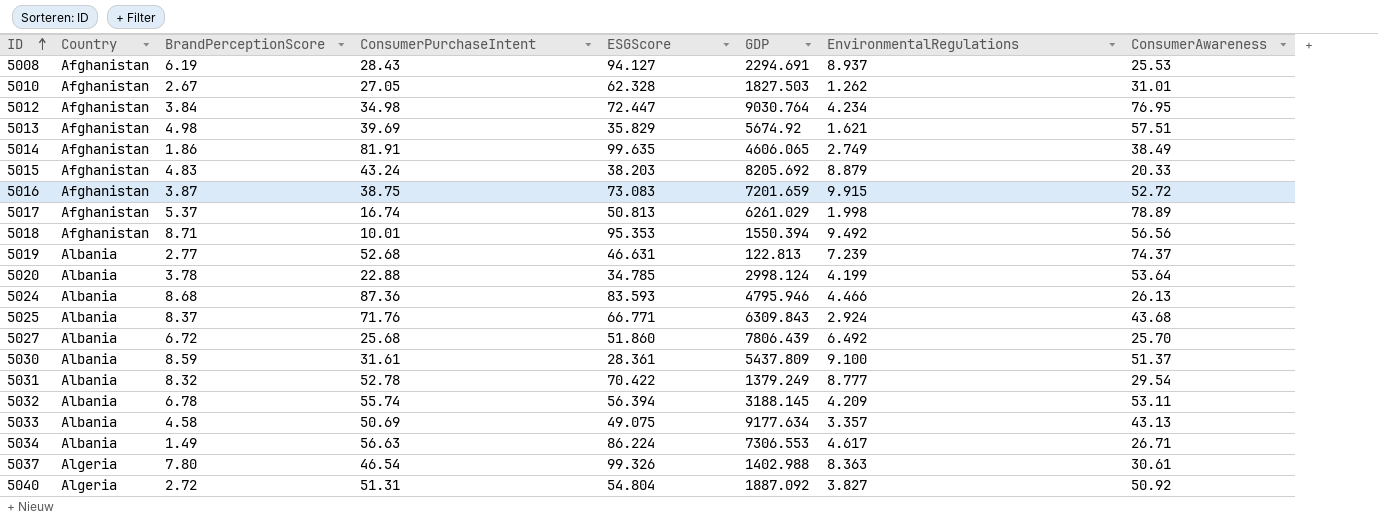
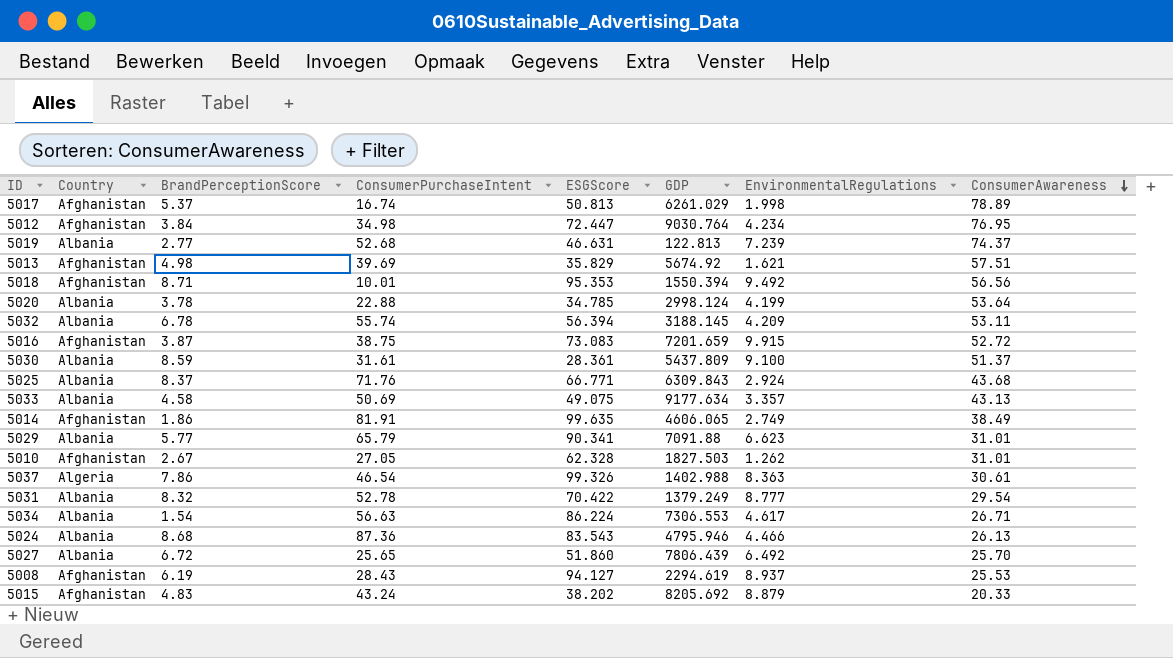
row order: ID ascending -> ConsumerAwareness descending
row 5040: Algeria | 2.72 | 51.31 | 54.804 | 1887.092 | 3.827 | 50.92 -> none
row 5029: none -> Albania | 5.77 | 65.79 | 90.341 | 7091.88 | 6.623 | 31.01
5037 | BrandPerceptionScore: 7.80 -> 7.86
5034 | BrandPerceptionScore: 1.49 -> 1.54
5024 | ESGScore: 83.593 -> 83.543
5027 | ConsumerPurchaseIntent: 25.68 -> 25.65
5008 | GDP: 2294.691 -> 2294.619
5015 | ESGScore: 38.203 -> 38.202

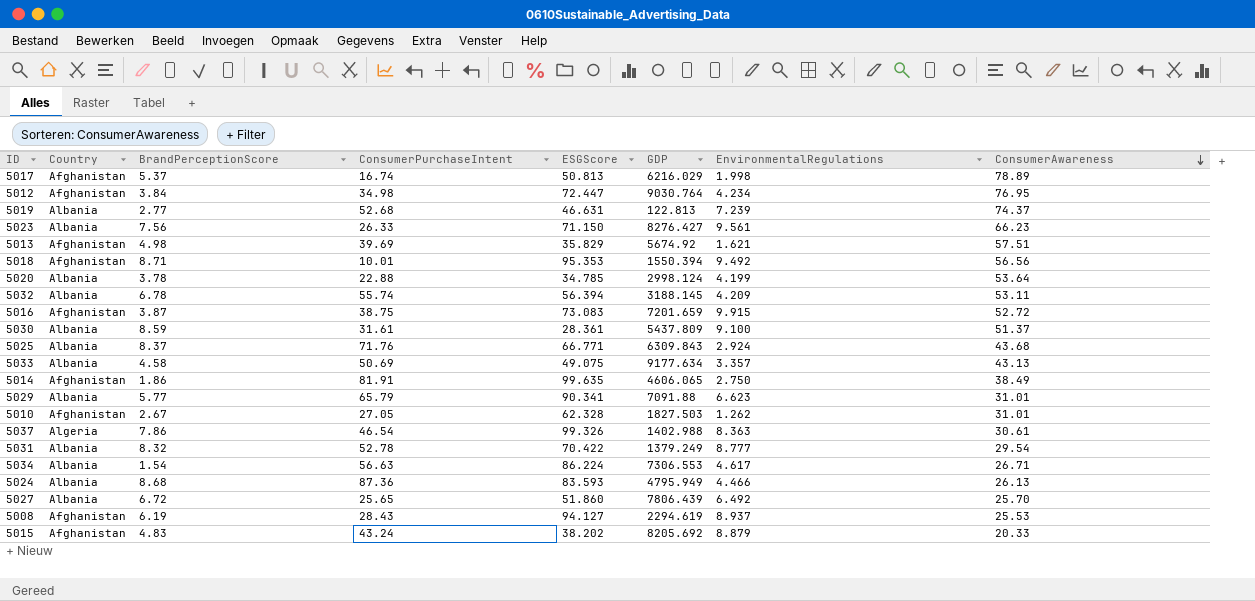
5017 | GDP: 6261.029 -> 6216.029
row 5023: none -> Albania | 7.56 | 26.33 | 71.150 | 8276.427 | 9.561 | 66.23
5014 | EnvironmentalRegulations: 2.749 -> 2.750
5024 | ESGScore: 83.543 -> 83.593
5024 | GDP: 4795.946 -> 4795.949

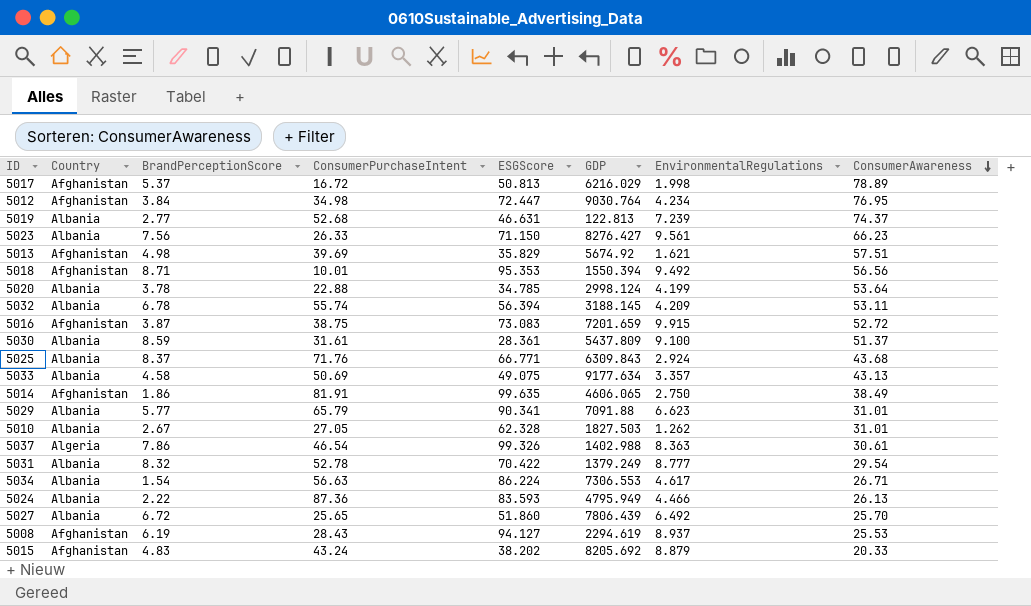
5017 | ConsumerPurchaseIntent: 16.74 -> 16.72
5010 | Country: Afghanistan -> Albania
5024 | BrandPerceptionScore: 8.68 -> 2.22

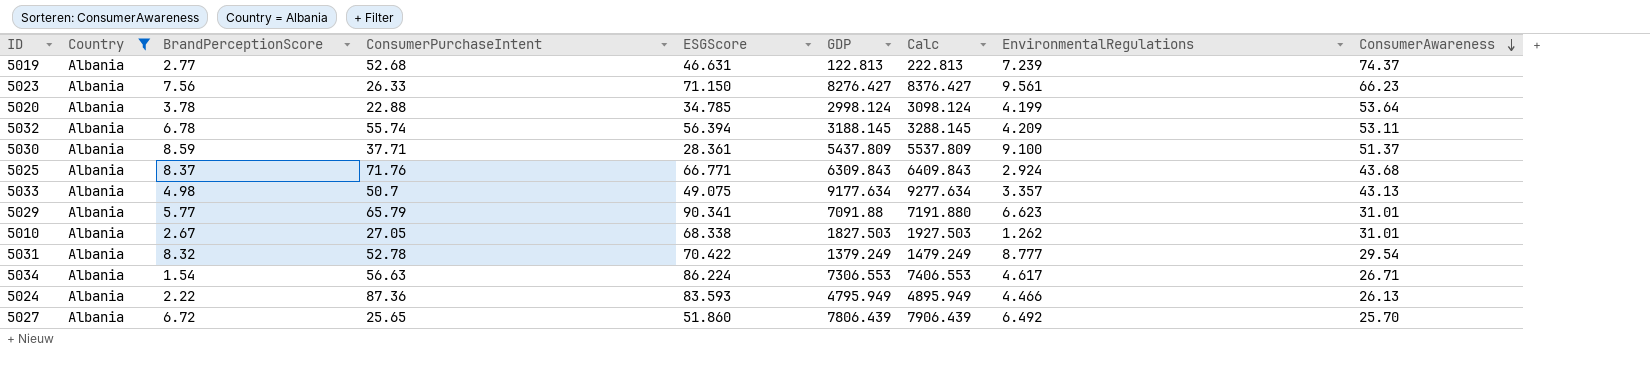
filter: none -> Country = Albania
column Calc | formula: none -> [GDP] + 100
5030 | ConsumerPurchaseIntent: 31.61 -> 37.71
5033 | BrandPerceptionScore: 4.58 -> 4.98
5033 | ConsumerPurchaseIntent: 50.69 -> 50.7
5010 | ESGScore: 62.328 -> 68.338

